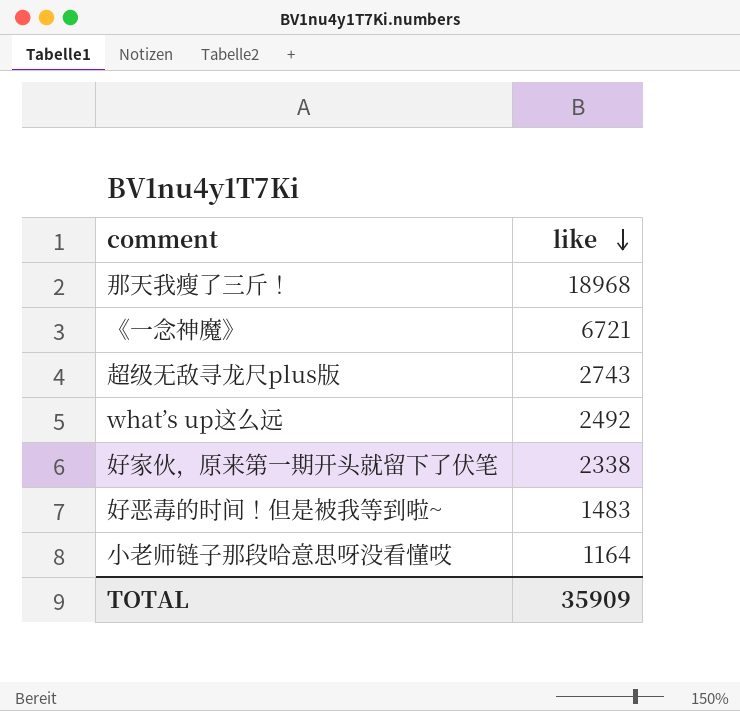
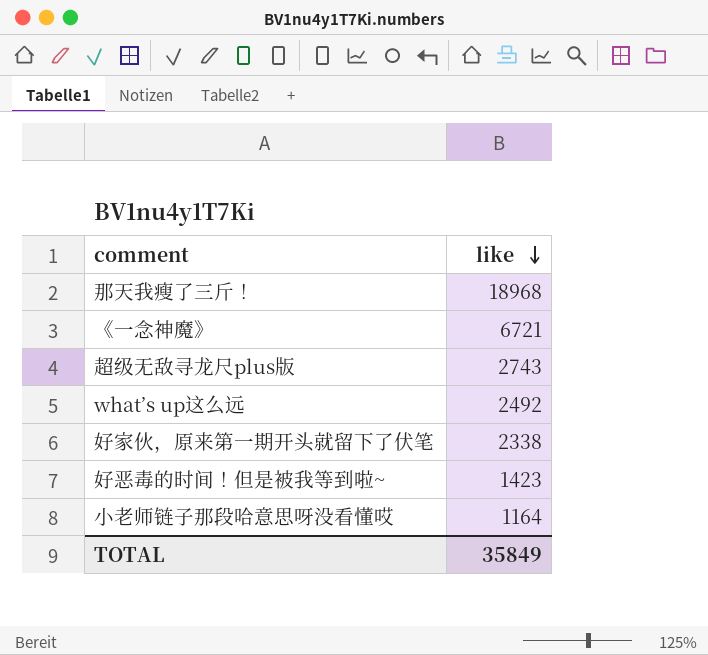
好恶毒的时间！但是被我等到啦~ | like: 1483 -> 1423
TOTAL | like: 35909 -> 35849

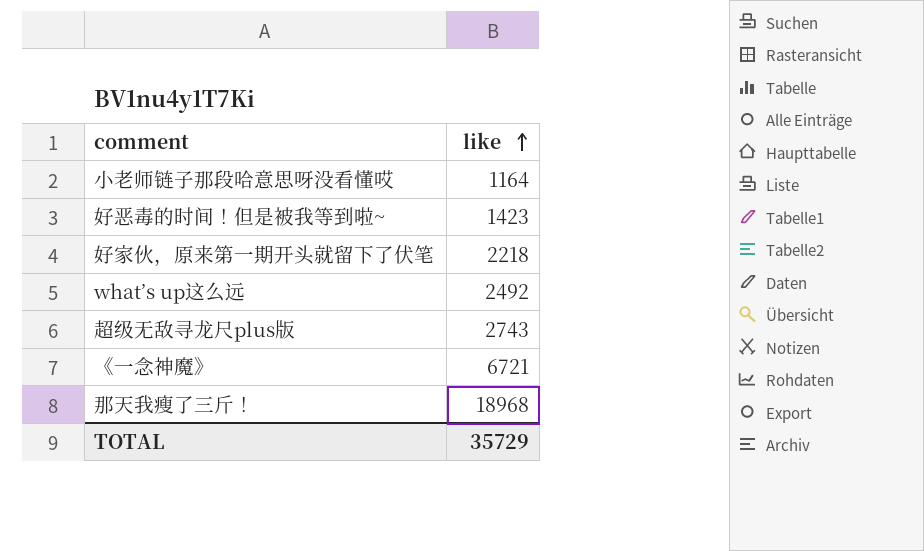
row order: like descending -> like ascending
好家伙，原来第一期开头就留下了伏笔 | like: 2338 -> 2218
TOTAL | like: 35849 -> 35729

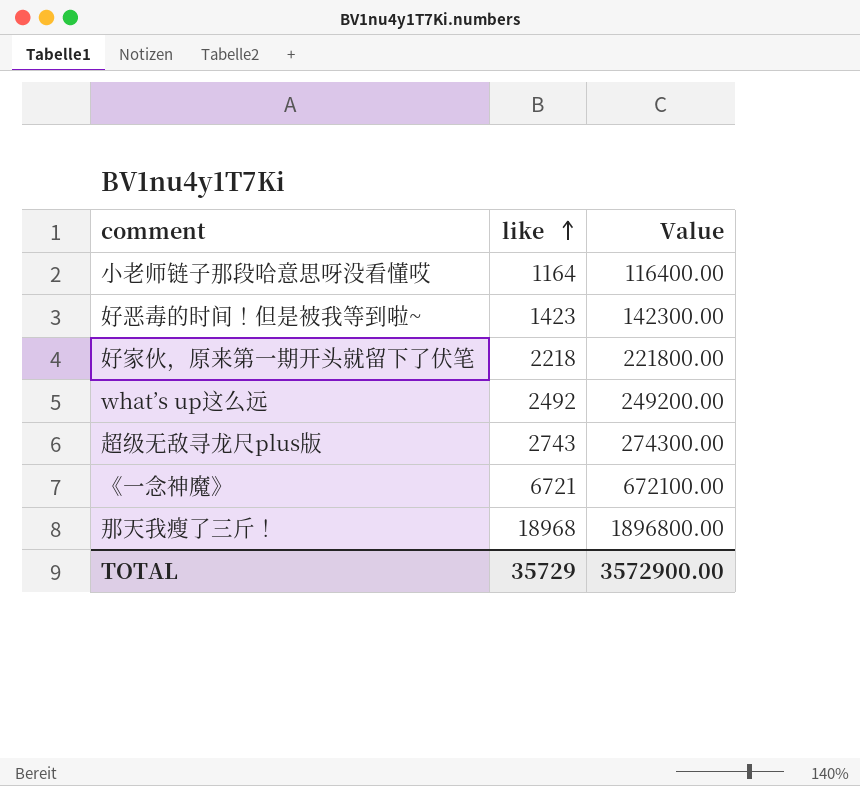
column Value | formula: none -> [like] * 100

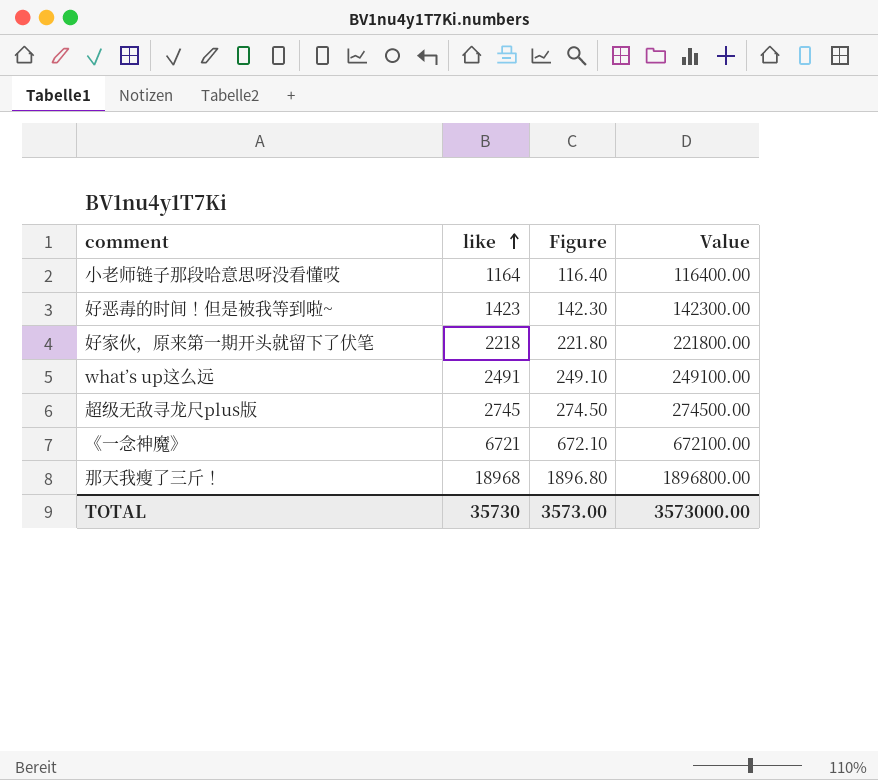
column Figure | formula: none -> [like] * 0.1
what’s up这么远 | like: 2492 -> 2491
what’s up这么远 | Value: 249200.00 -> 249100.00
超级无敌寻龙尺plus版 | like: 2743 -> 2745
超级无敌寻龙尺plus版 | Value: 274300.00 -> 274500.00
TOTAL | like: 35729 -> 35730
TOTAL | Value: 3572900.00 -> 3573000.00

